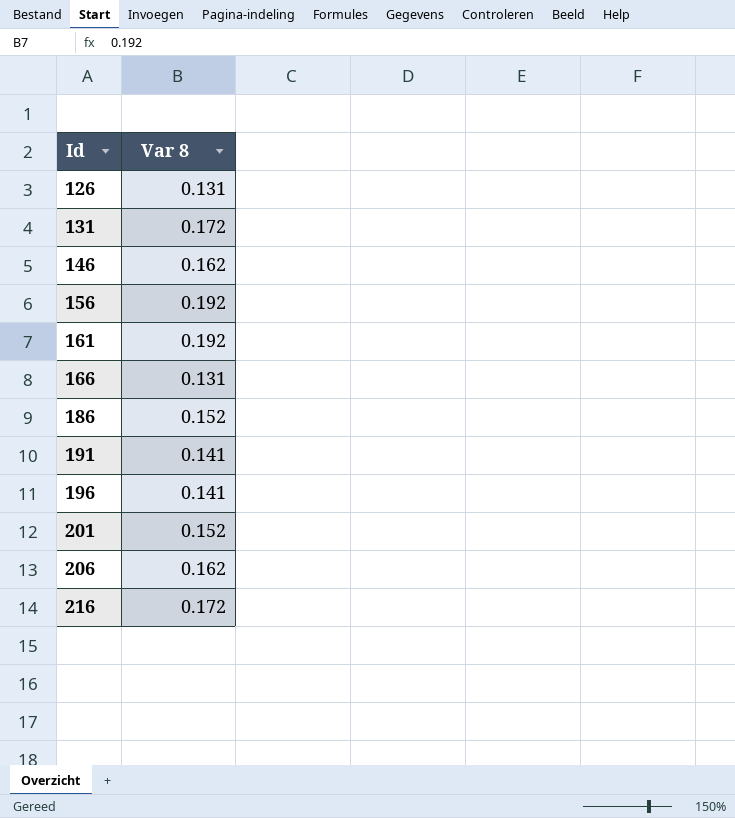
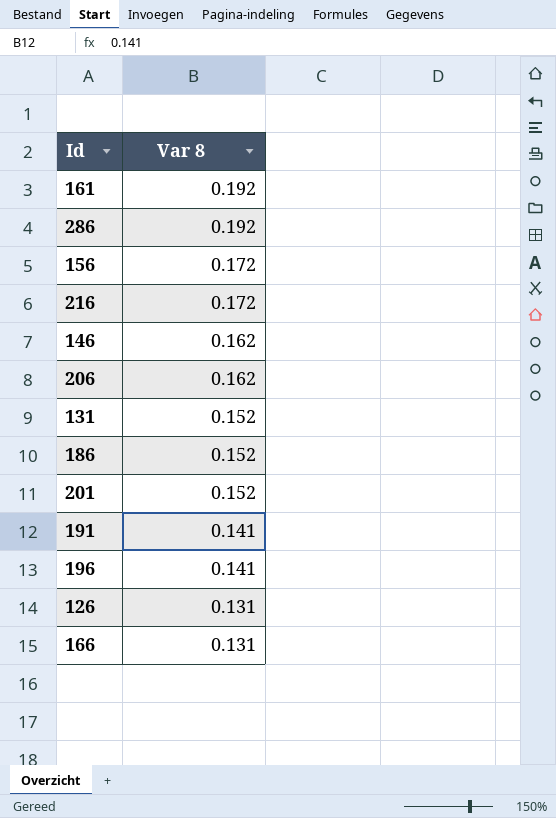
row order: Id ascending -> Var 8 descending
row 286: none -> 0.192
156 | Var 8: 0.192 -> 0.172
131 | Var 8: 0.172 -> 0.152

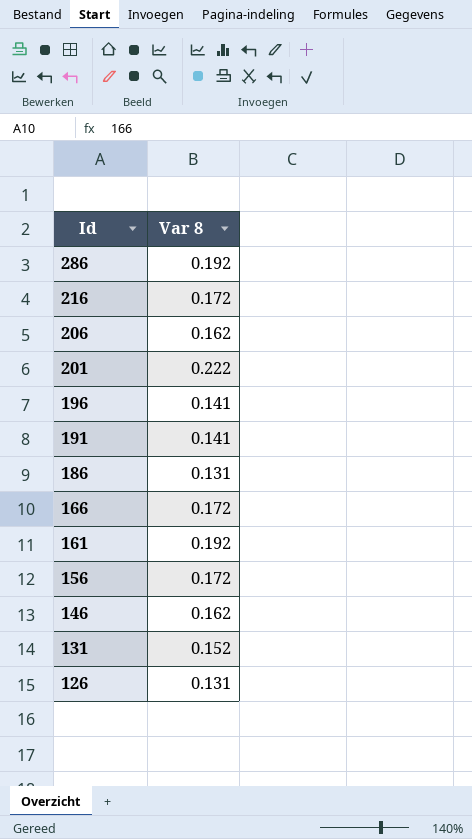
row order: Var 8 descending -> Id descending
201 | Var 8: 0.152 -> 0.222
186 | Var 8: 0.152 -> 0.131
166 | Var 8: 0.131 -> 0.172

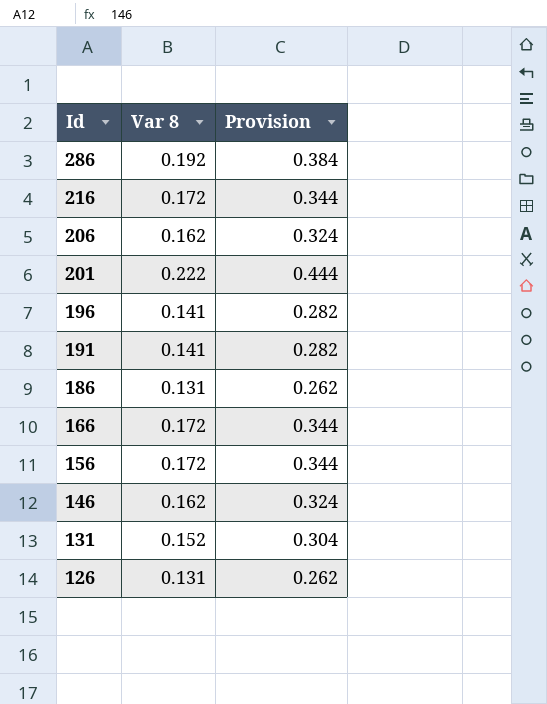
column Provision | formula: none -> [Var 8] * 2
row 161: 0.192 -> none

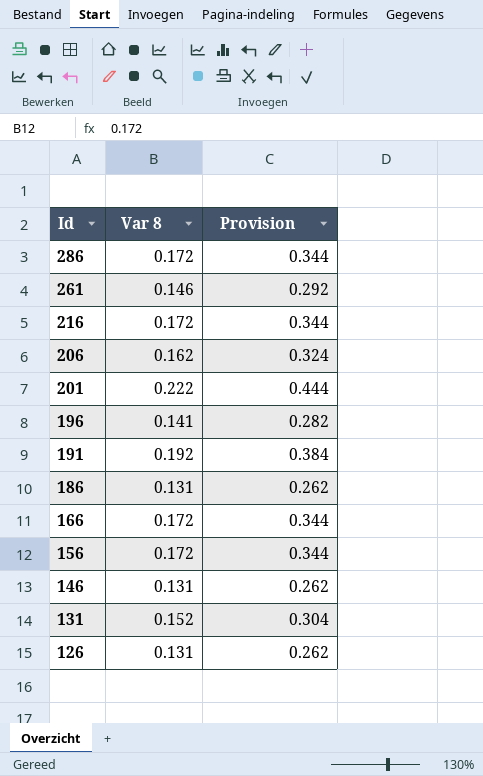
286 | Var 8: 0.192 -> 0.172
286 | Provision: 0.384 -> 0.344
row 261: none -> 0.146 | 0.292
191 | Var 8: 0.141 -> 0.192
191 | Provision: 0.282 -> 0.384
146 | Var 8: 0.162 -> 0.131
146 | Provision: 0.324 -> 0.262

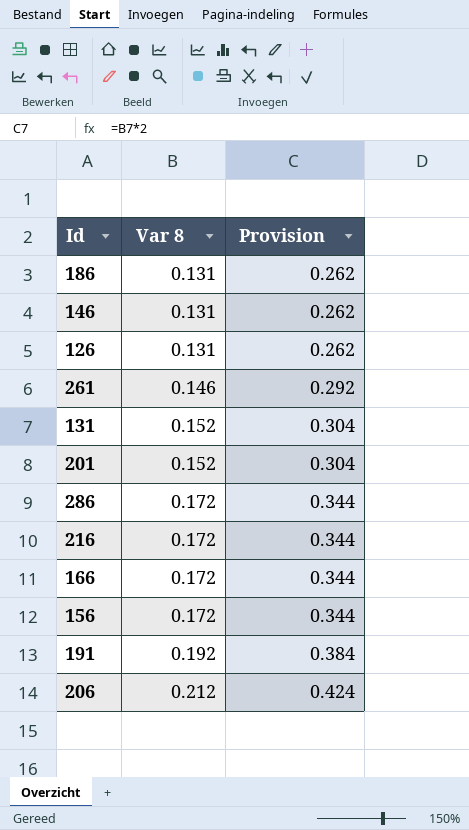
row order: Id descending -> Var 8 ascending
row 196: 0.141 | 0.282 -> none
201 | Var 8: 0.222 -> 0.152
201 | Provision: 0.444 -> 0.304
206 | Var 8: 0.162 -> 0.212
206 | Provision: 0.324 -> 0.424

